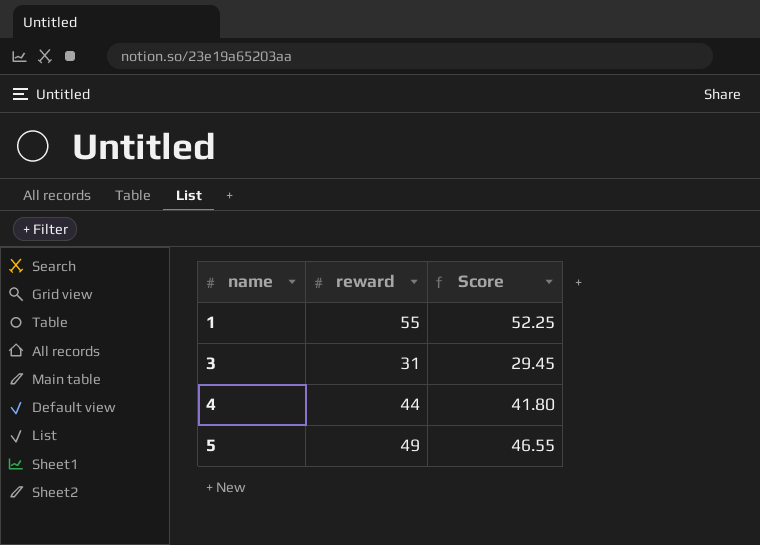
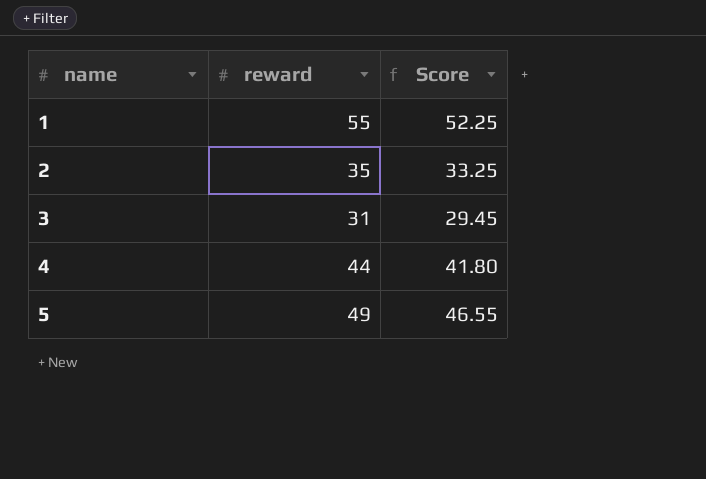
row 2: none -> 35 | 33.25

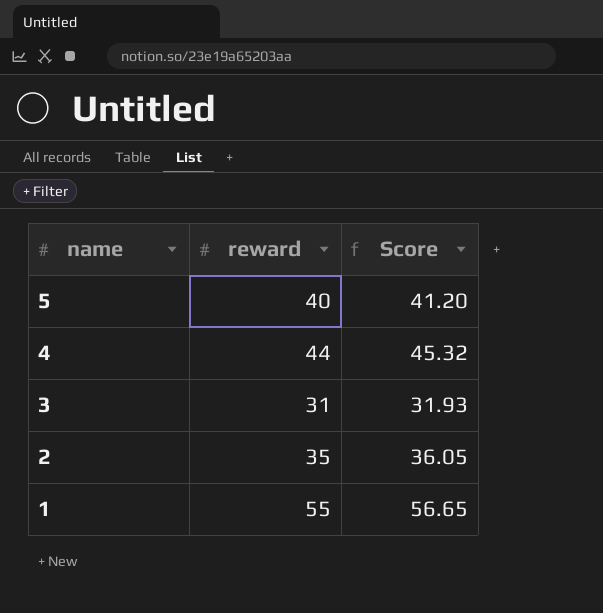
row order: name ascending -> name descending
column Score | formula: [reward] * 0.95 -> [reward] * 1.03
5 | reward: 49 -> 40

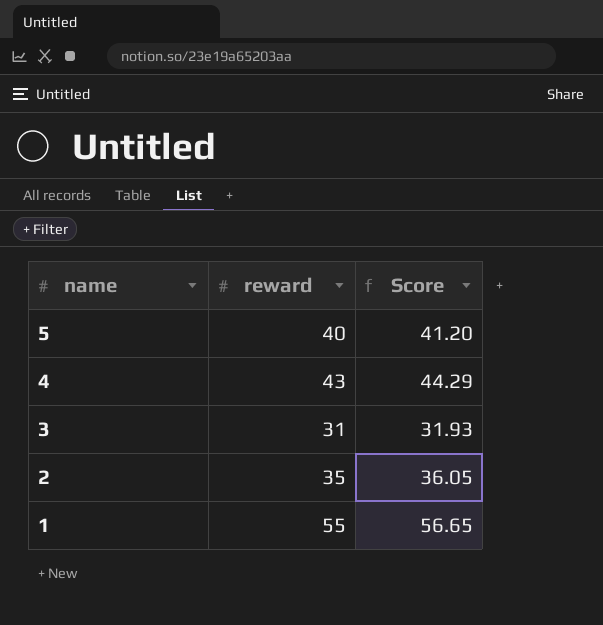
4 | reward: 44 -> 43
4 | Score: 45.32 -> 44.29

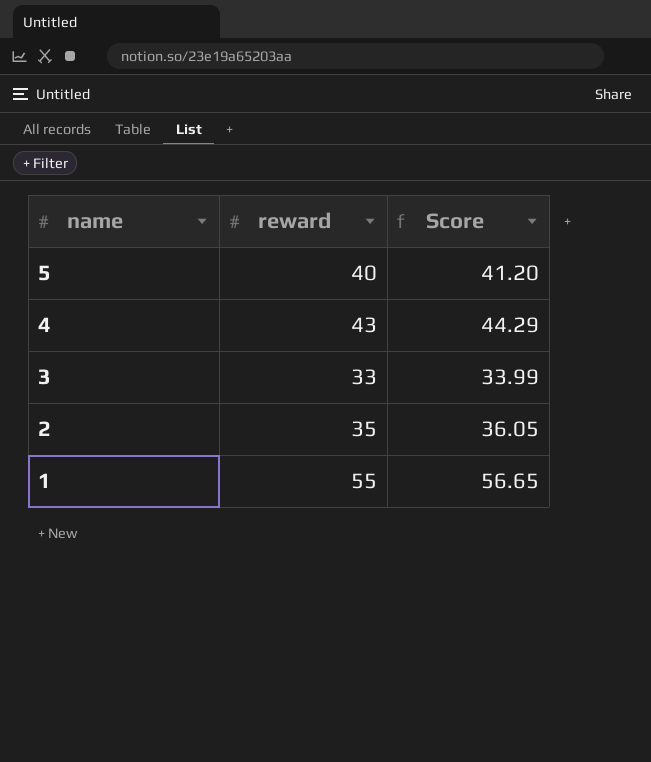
3 | reward: 31 -> 33
3 | Score: 31.93 -> 33.99

